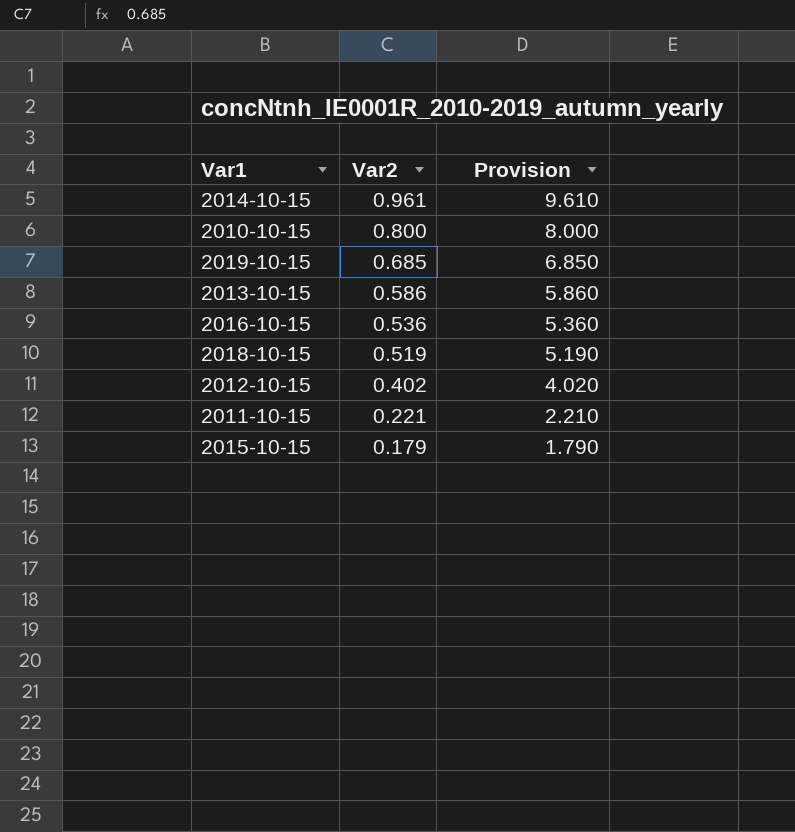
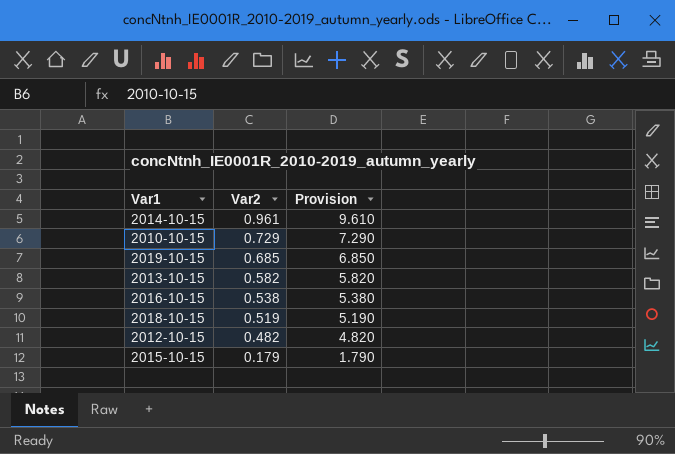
row 2011-10-15: 0.221 | 2.210 -> none
2010-10-15 | Var2: 0.800 -> 0.729
2010-10-15 | Provision: 8.000 -> 7.290
2013-10-15 | Var2: 0.586 -> 0.582
2013-10-15 | Provision: 5.860 -> 5.820
2016-10-15 | Var2: 0.536 -> 0.538
2016-10-15 | Provision: 5.360 -> 5.380
2012-10-15 | Var2: 0.402 -> 0.482
2012-10-15 | Provision: 4.020 -> 4.820

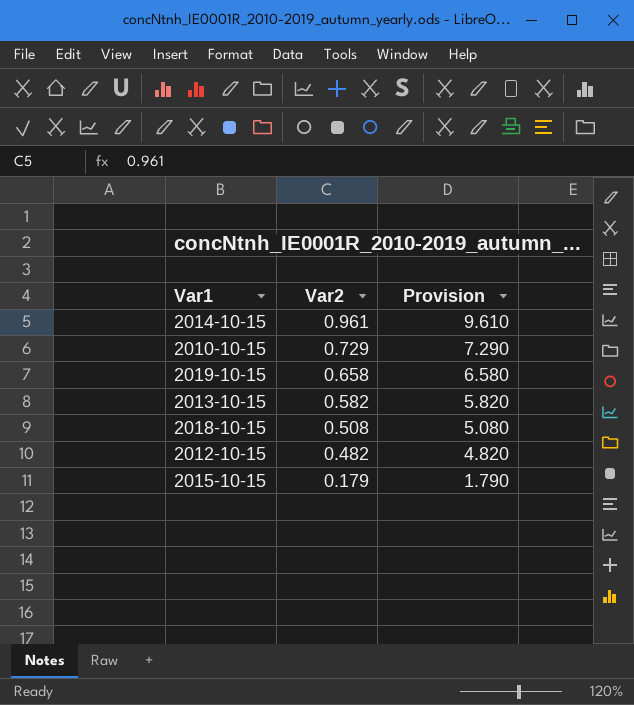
row 2016-10-15: 0.538 | 5.380 -> none
2019-10-15 | Var2: 0.685 -> 0.658
2019-10-15 | Provision: 6.850 -> 6.580
2018-10-15 | Var2: 0.519 -> 0.508
2018-10-15 | Provision: 5.190 -> 5.080

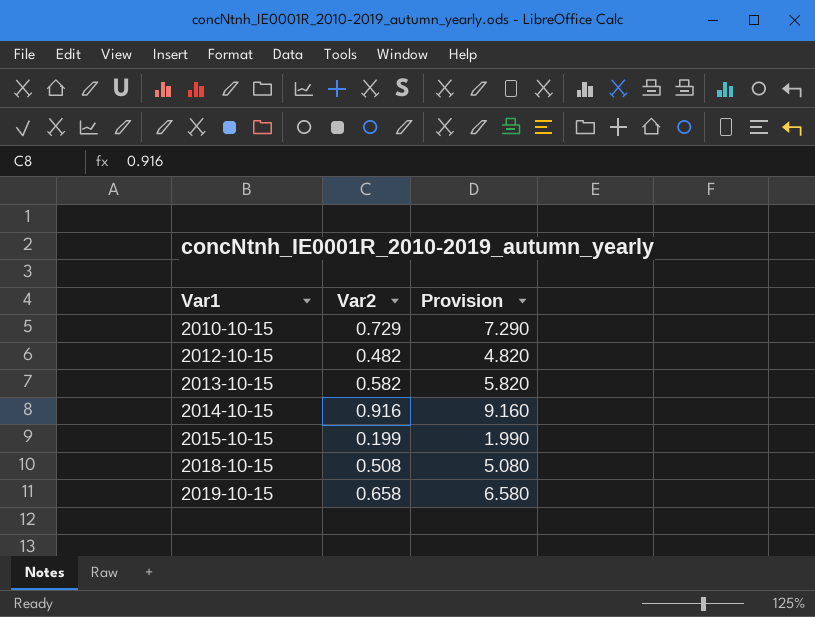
row order: Var2 descending -> Var1 ascending
2014-10-15 | Var2: 0.961 -> 0.916
2014-10-15 | Provision: 9.610 -> 9.160
2015-10-15 | Var2: 0.179 -> 0.199
2015-10-15 | Provision: 1.790 -> 1.990

